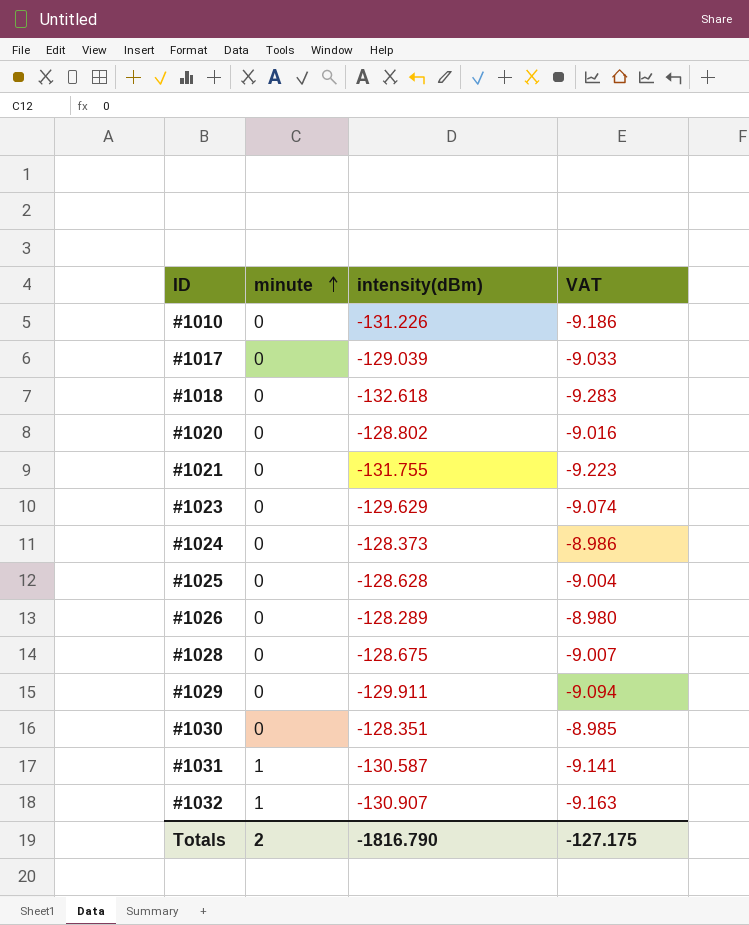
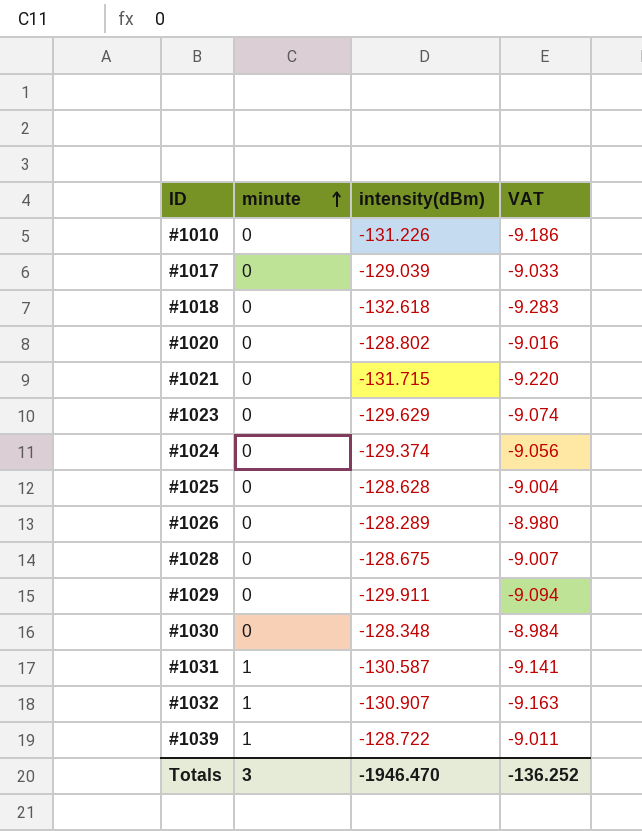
#1021 | intensity(dBm): -131.755 -> -131.715
#1021 | VAT: -9.223 -> -9.220
#1024 | intensity(dBm): -128.373 -> -129.374
#1024 | VAT: -8.986 -> -9.056
#1030 | intensity(dBm): -128.351 -> -128.348
#1030 | VAT: -8.985 -> -8.984
row #1039: none -> 1 | -128.722 | -9.011
Totals | minute: 2 -> 3
Totals | intensity(dBm): -1816.790 -> -1946.470
Totals | VAT: -127.175 -> -136.252

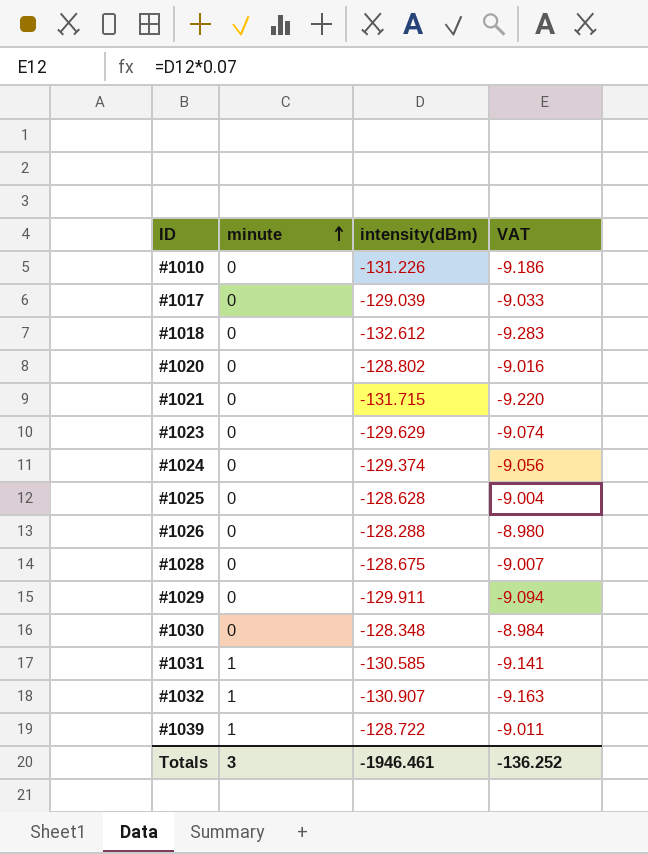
#1018 | intensity(dBm): -132.618 -> -132.612
#1026 | intensity(dBm): -128.289 -> -128.288
#1031 | intensity(dBm): -130.587 -> -130.585
Totals | intensity(dBm): -1946.470 -> -1946.461

